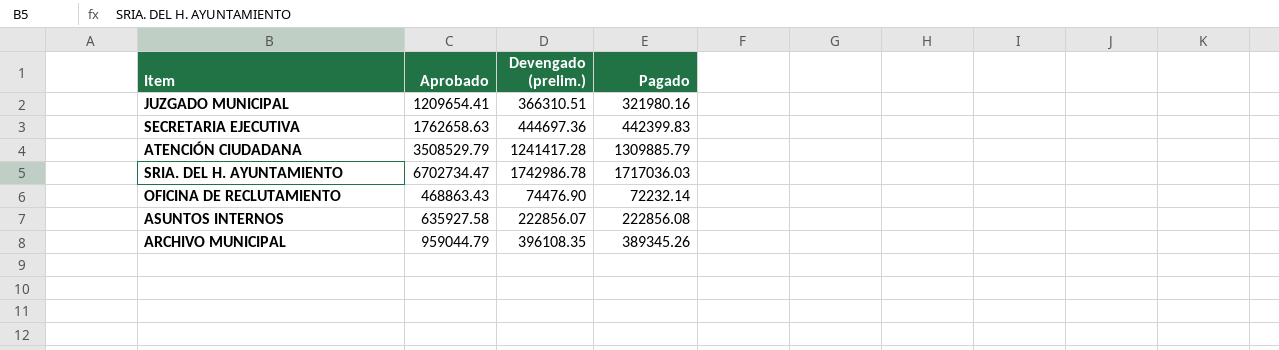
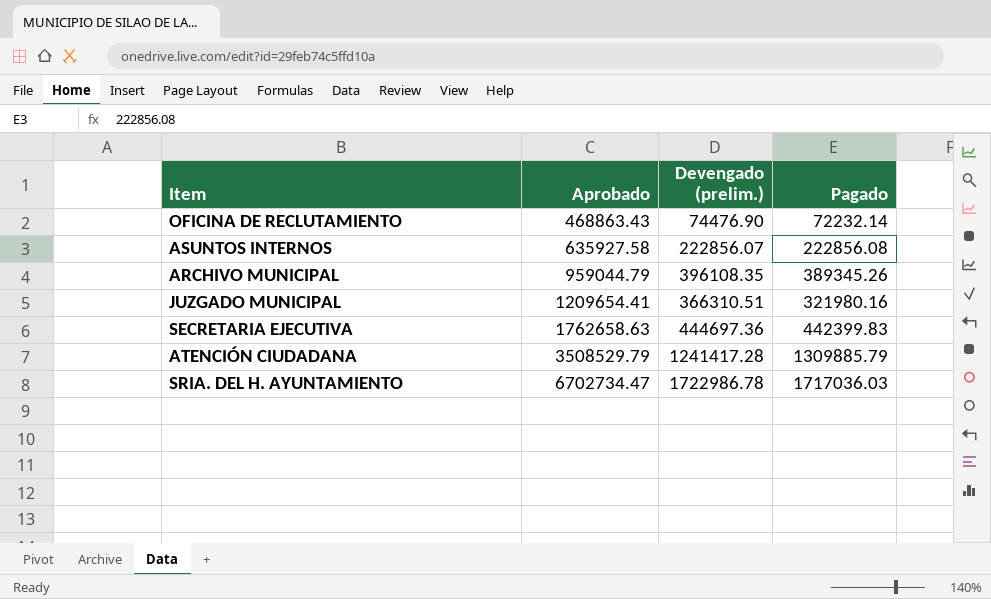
row order: none -> Aprobado ascending
SRIA. DEL H. AYUNTAMIENTO | Devengado (prelim.): 1742986.78 -> 1722986.78

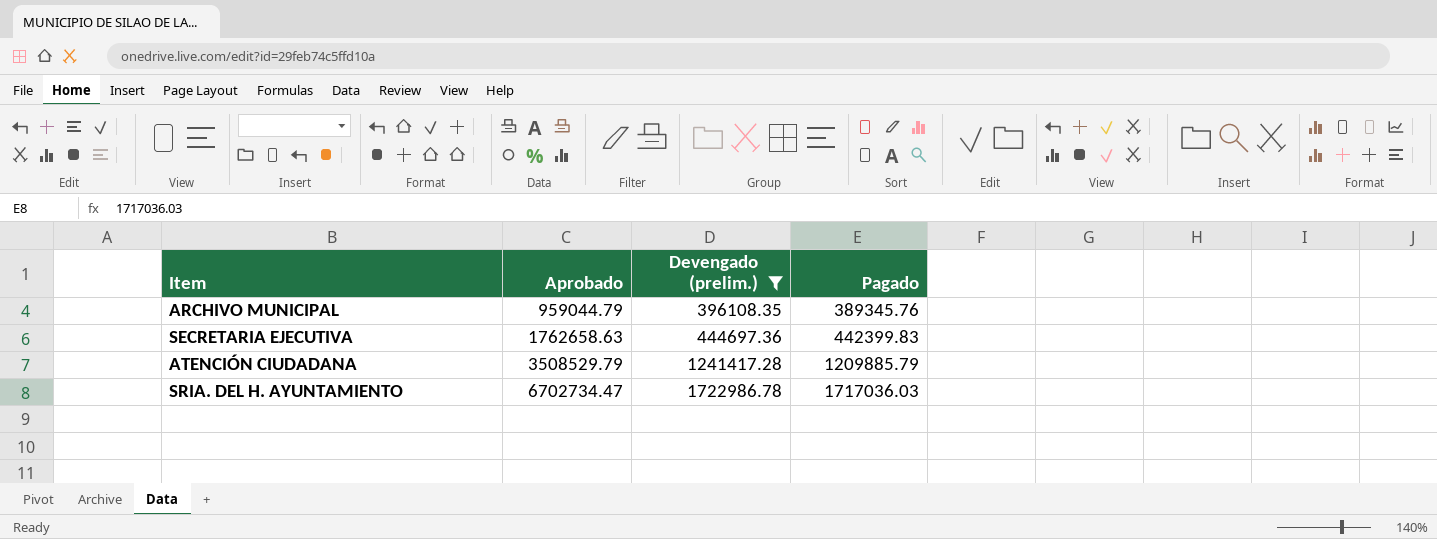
filter: none -> Devengado (prelim.) >= 396108.35
ARCHIVO MUNICIPAL | Pagado: 389345.26 -> 389345.76
ATENCIÓN CIUDADANA | Pagado: 1309885.79 -> 1209885.79

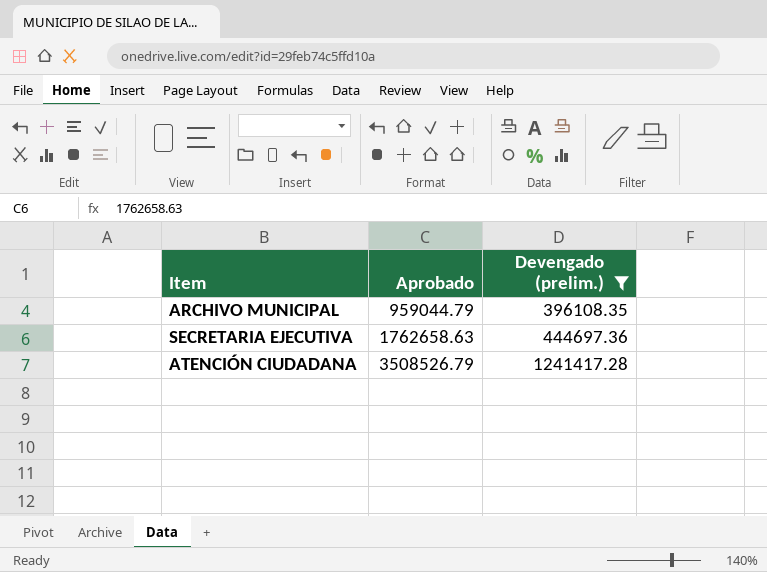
column Pagado | position: 4 -> none
row SRIA. DEL H. AYUNTAMIENTO: 6702734.47 | 1722986.78 | 1717036.03 -> none
ATENCIÓN CIUDADANA | Aprobado: 3508529.79 -> 3508526.79

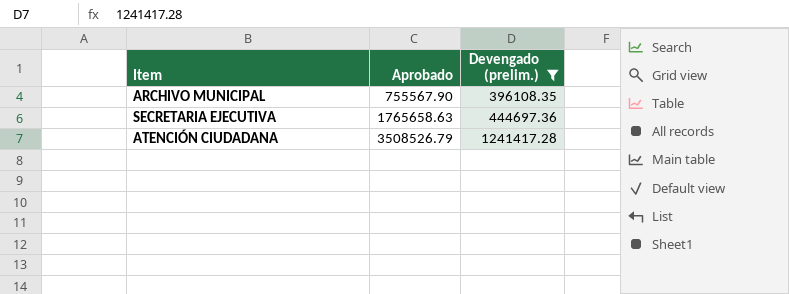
ARCHIVO MUNICIPAL | Aprobado: 959044.79 -> 755567.90
SECRETARIA EJECUTIVA | Aprobado: 1762658.63 -> 1765658.63

